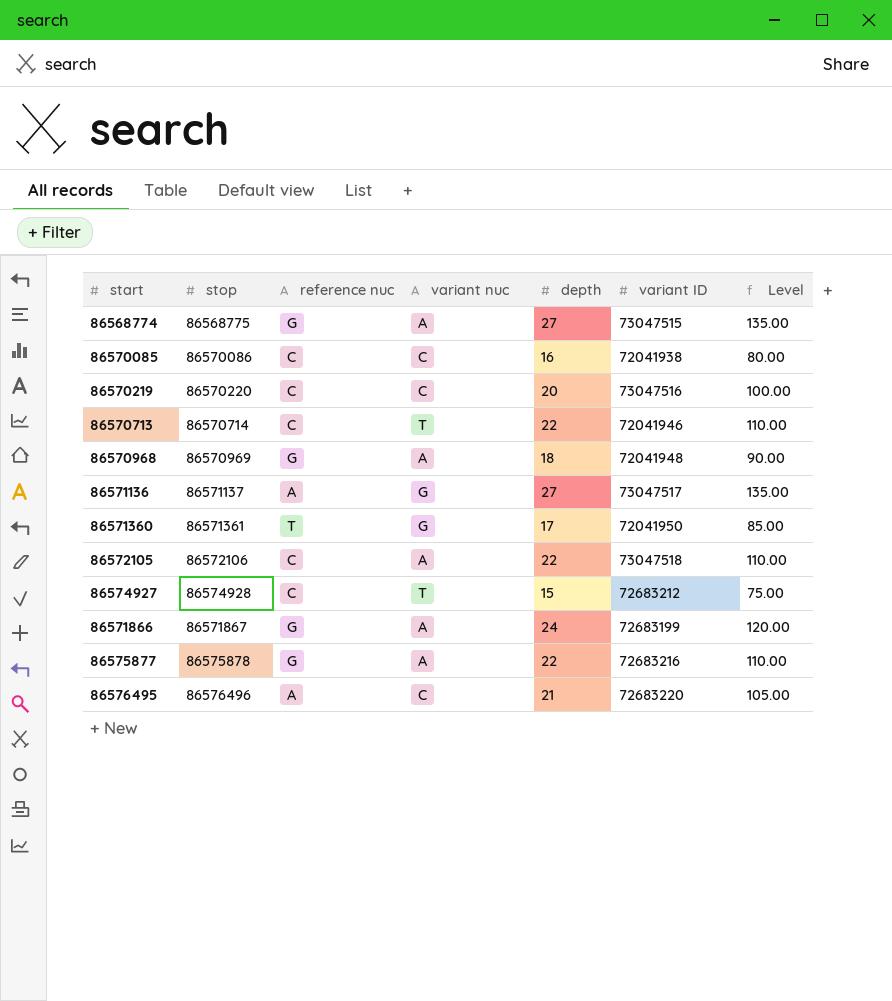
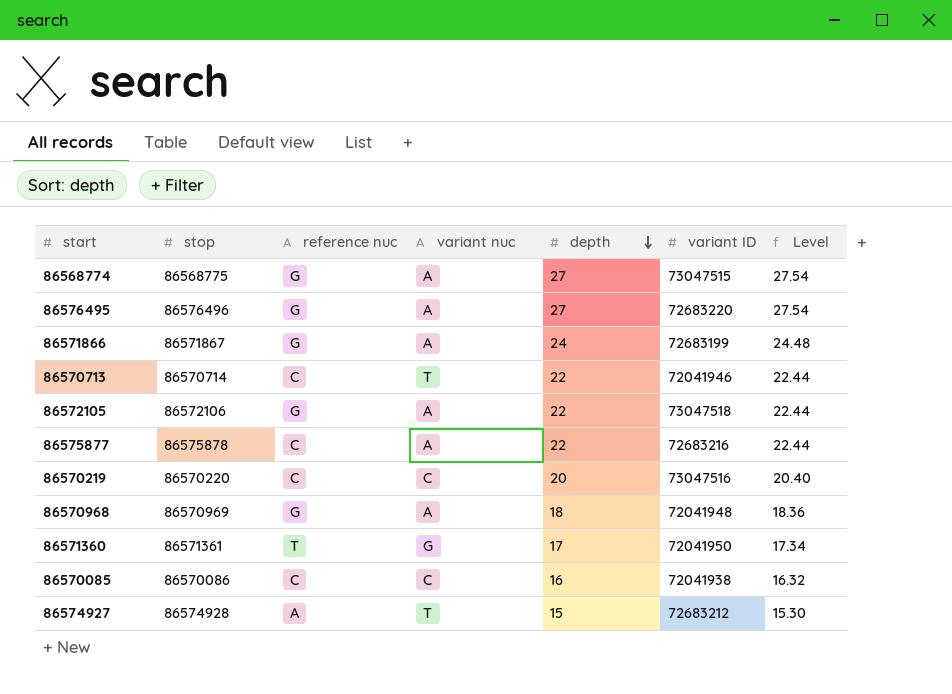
row order: none -> depth descending
column Level | formula: [depth] * 5 -> [depth] * 1.02
row 86571136: 86571137 | A | G | 27 | 73047517 | 135.00 -> none
86576495 | reference nuc: A -> G
86576495 | variant nuc: C -> A
86576495 | depth: 21 -> 27
86572105 | reference nuc: C -> G
86575877 | reference nuc: G -> C
86574927 | reference nuc: C -> A

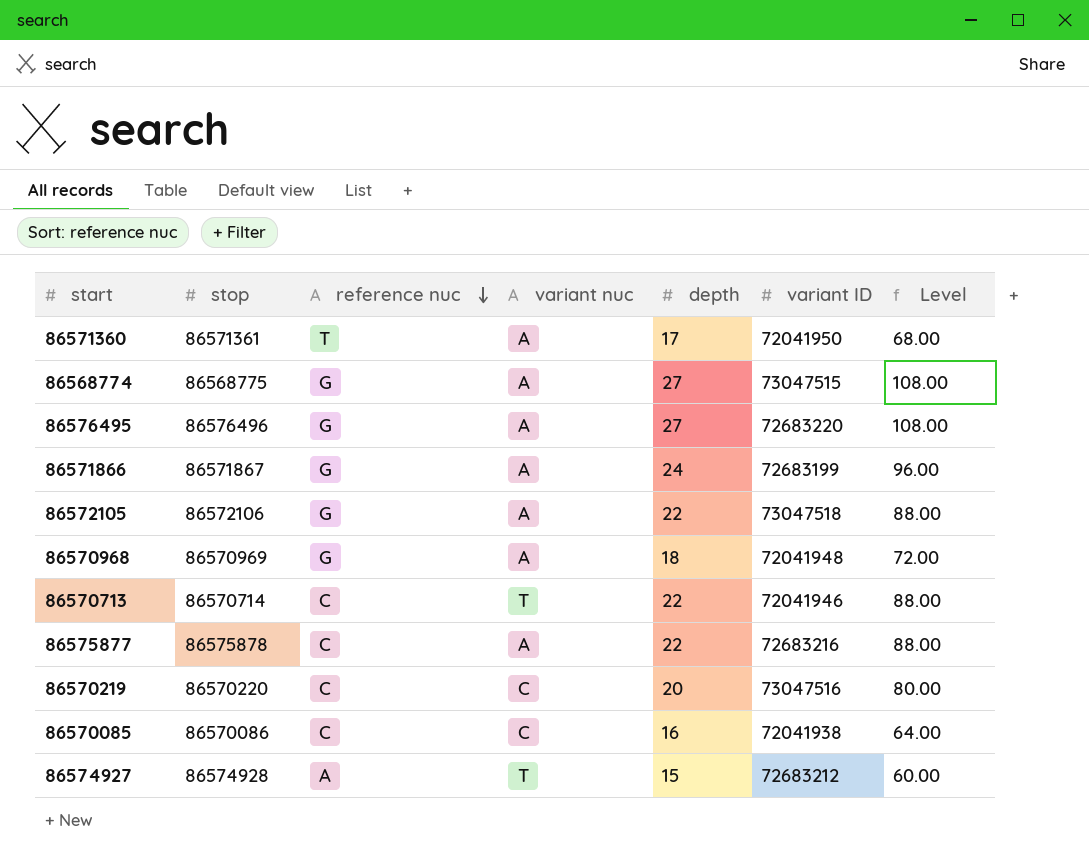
row order: depth descending -> reference nuc descending
column Level | formula: [depth] * 1.02 -> [depth] * 4
86571360 | variant nuc: G -> A

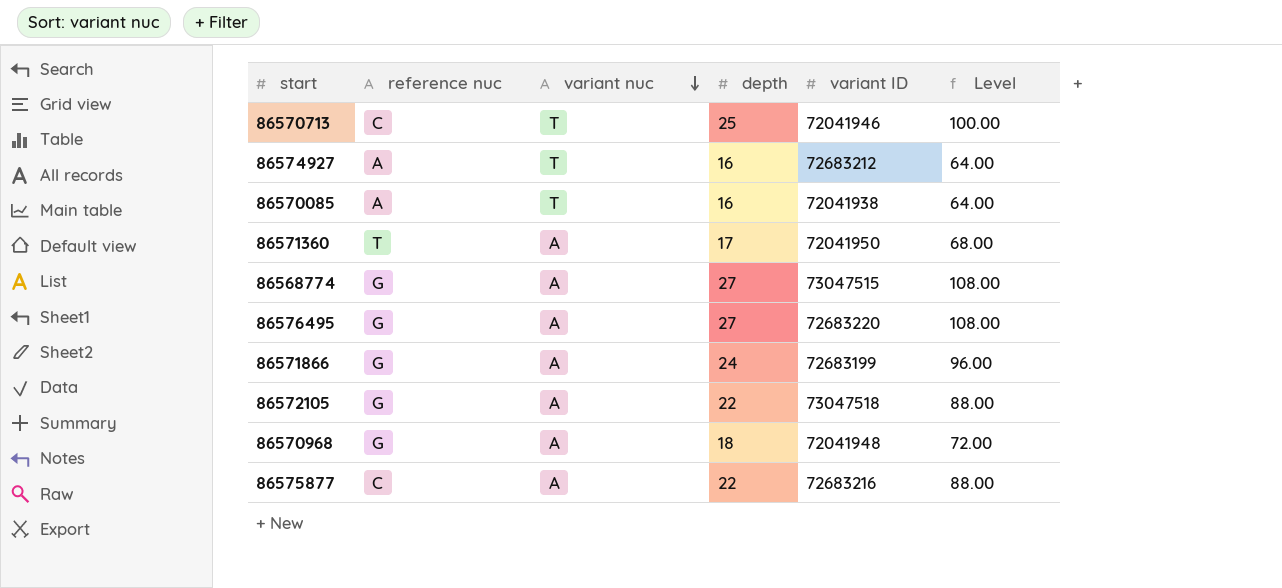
row order: reference nuc descending -> variant nuc descending
column stop | position: 2 -> none
row 86570219: 86570220 | C | C | 20 | 73047516 | 80.00 -> none
86570713 | depth: 22 -> 25
86570713 | Level: 88.00 -> 100.00
86574927 | depth: 15 -> 16
86574927 | Level: 60.00 -> 64.00
86570085 | reference nuc: C -> A
86570085 | variant nuc: C -> T

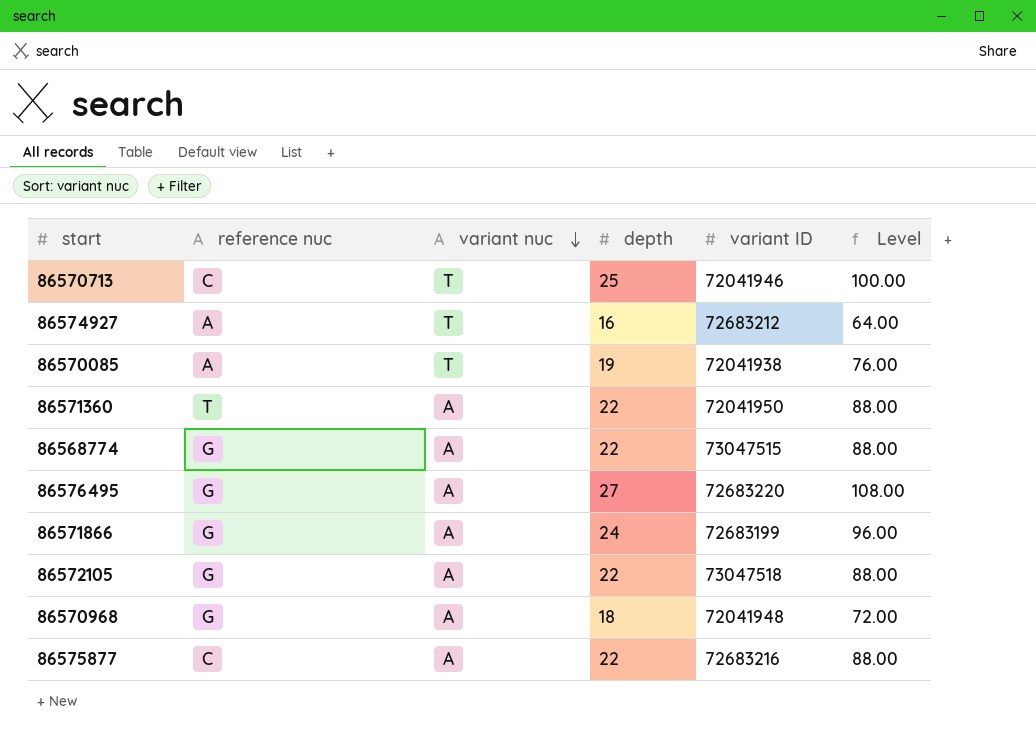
86570085 | depth: 16 -> 19
86570085 | Level: 64.00 -> 76.00
86571360 | depth: 17 -> 22
86571360 | Level: 68.00 -> 88.00
86568774 | depth: 27 -> 22
86568774 | Level: 108.00 -> 88.00

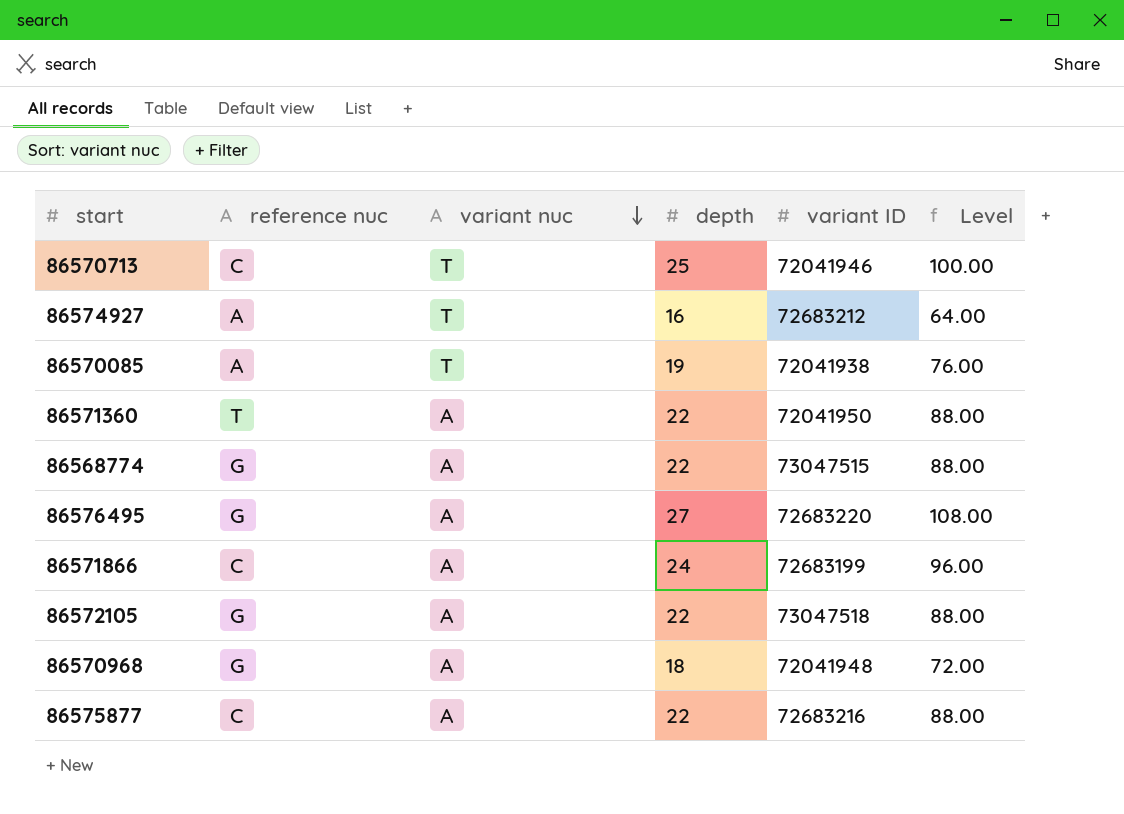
86571866 | reference nuc: G -> C

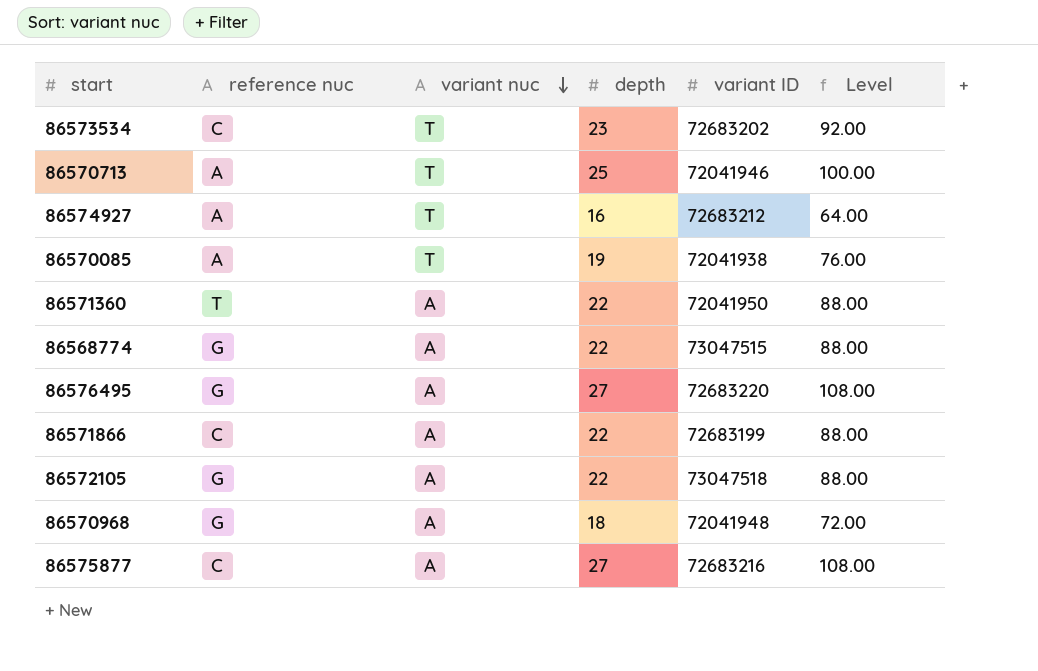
row 86573534: none -> C | T | 23 | 72683202 | 92.00
86570713 | reference nuc: C -> A
86571866 | depth: 24 -> 22
86571866 | Level: 96.00 -> 88.00
86575877 | depth: 22 -> 27
86575877 | Level: 88.00 -> 108.00

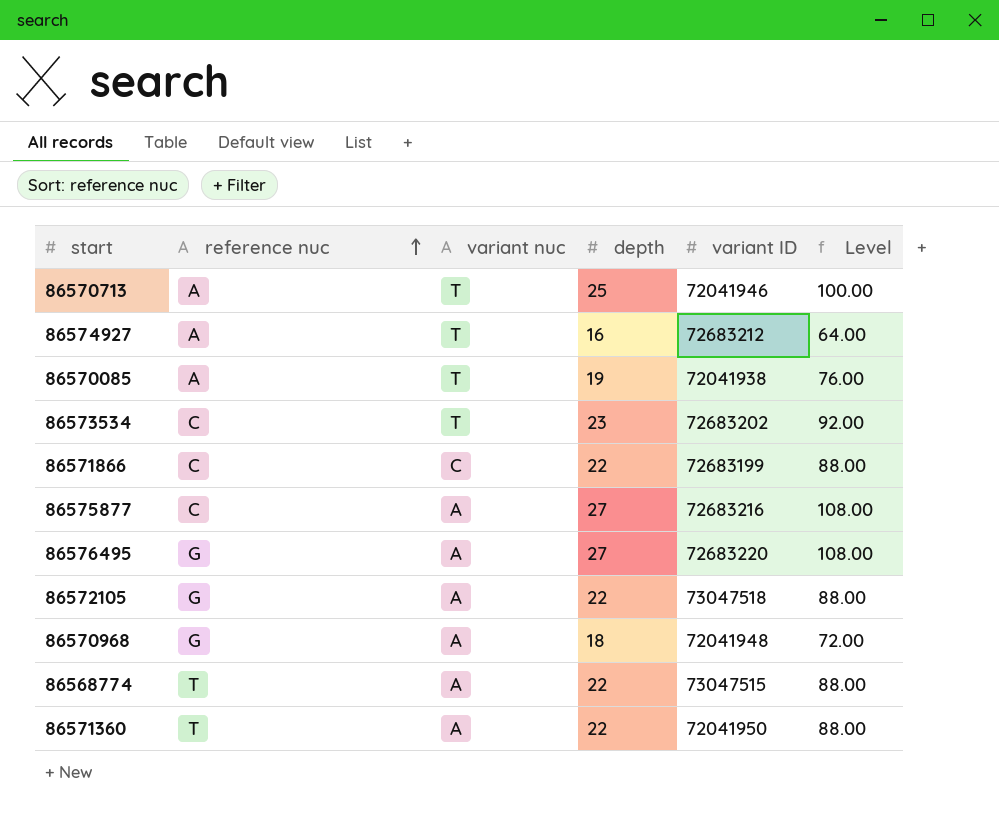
row order: variant nuc descending -> reference nuc ascending
86571866 | variant nuc: A -> C
86568774 | reference nuc: G -> T

